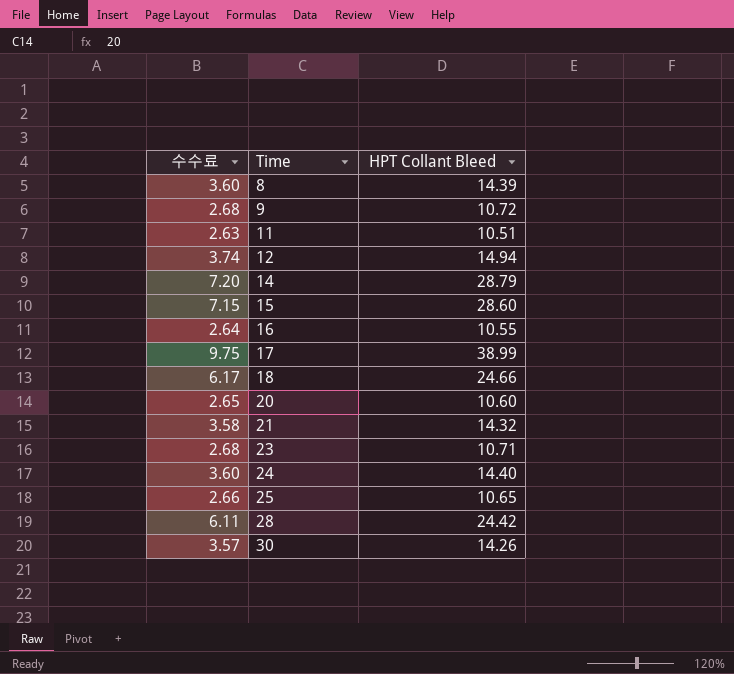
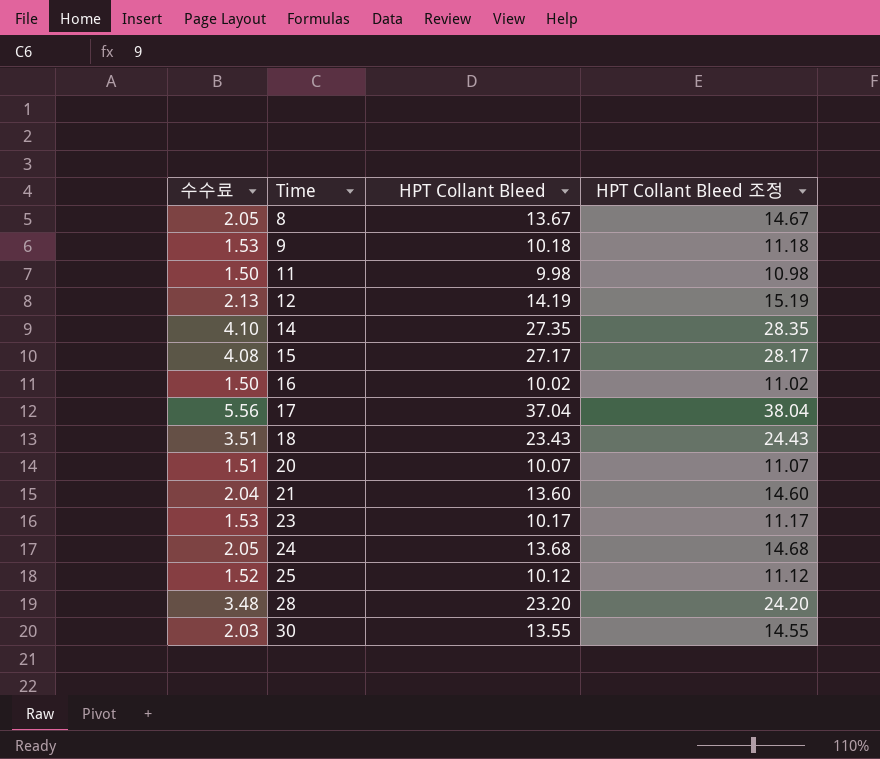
column 수수료 | formula: [HPT Collant Bleed] * 0.25 -> [HPT Collant Bleed] * 0.15
column HPT Collant Bleed 조정 | formula: none -> [HPT Collant Bleed] + 1
8 | HPT Collant Bleed: 14.39 -> 13.67
9 | HPT Collant Bleed: 10.72 -> 10.18
11 | HPT Collant Bleed: 10.51 -> 9.98
12 | HPT Collant Bleed: 14.94 -> 14.19
14 | HPT Collant Bleed: 28.79 -> 27.35
15 | HPT Collant Bleed: 28.60 -> 27.17
16 | HPT Collant Bleed: 10.55 -> 10.02
17 | HPT Collant Bleed: 38.99 -> 37.04
18 | HPT Collant Bleed: 24.66 -> 23.43
20 | HPT Collant Bleed: 10.60 -> 10.07
21 | HPT Collant Bleed: 14.32 -> 13.60
23 | HPT Collant Bleed: 10.71 -> 10.17
24 | HPT Collant Bleed: 14.40 -> 13.68
25 | HPT Collant Bleed: 10.65 -> 10.12
28 | HPT Collant Bleed: 24.42 -> 23.20
30 | HPT Collant Bleed: 14.26 -> 13.55

